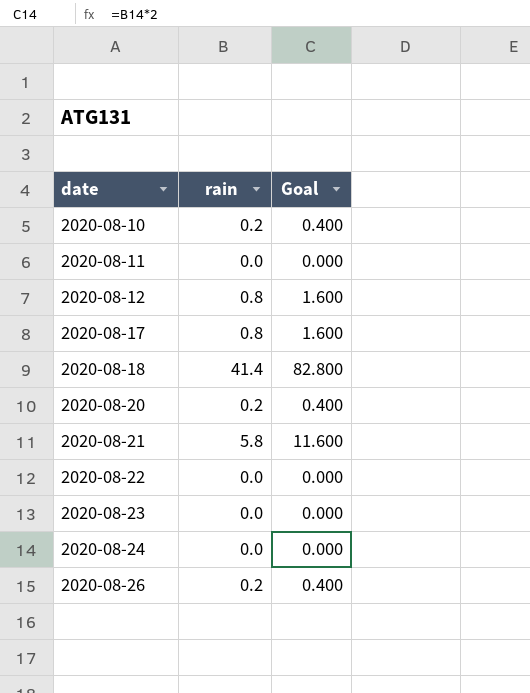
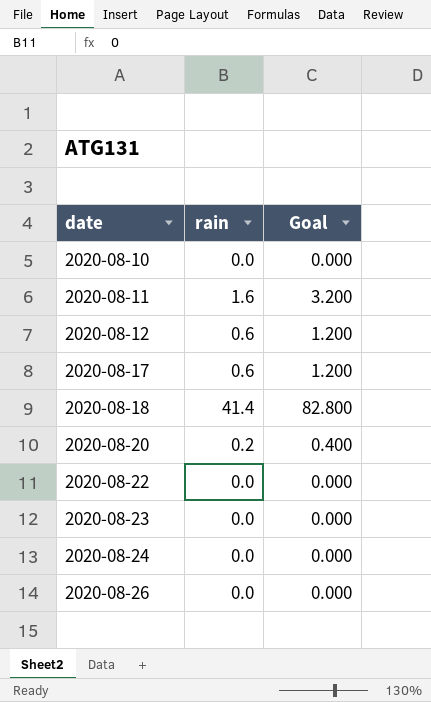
row 2020-08-21: 5.8 | 11.600 -> none
2020-08-10 | rain: 0.2 -> 0.0
2020-08-10 | Goal: 0.400 -> 0.000
2020-08-11 | rain: 0.0 -> 1.6
2020-08-11 | Goal: 0.000 -> 3.200
2020-08-12 | rain: 0.8 -> 0.6
2020-08-12 | Goal: 1.600 -> 1.200
2020-08-17 | rain: 0.8 -> 0.6
2020-08-17 | Goal: 1.600 -> 1.200
2020-08-26 | rain: 0.2 -> 0.0
2020-08-26 | Goal: 0.400 -> 0.000

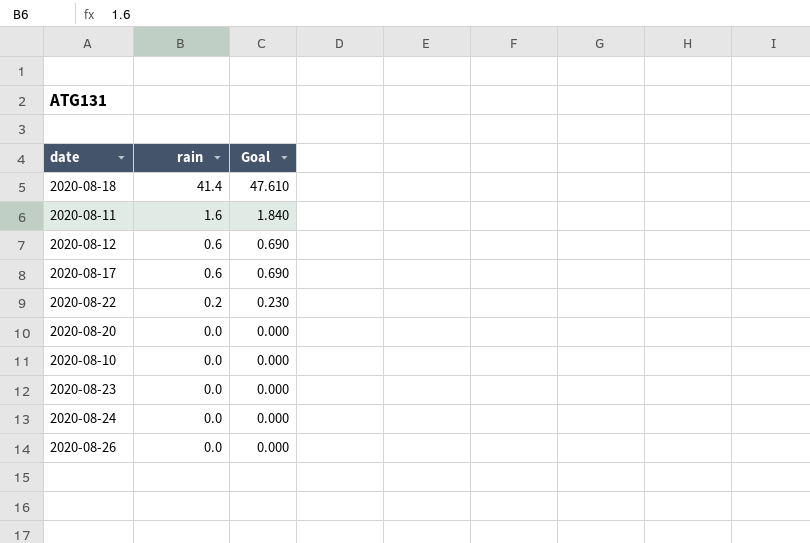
row order: date ascending -> rain descending
column Goal | formula: [rain] * 2 -> [rain] * 1.15
2020-08-22 | rain: 0.0 -> 0.2
2020-08-20 | rain: 0.2 -> 0.0

